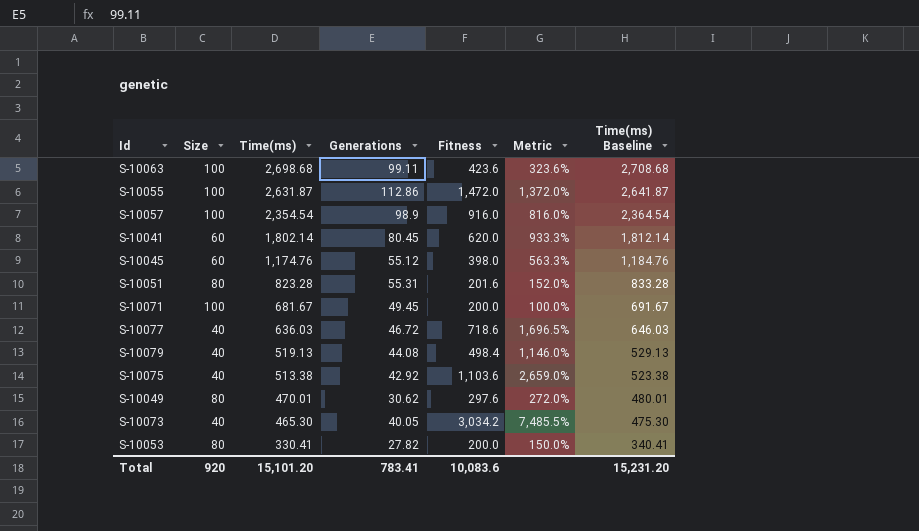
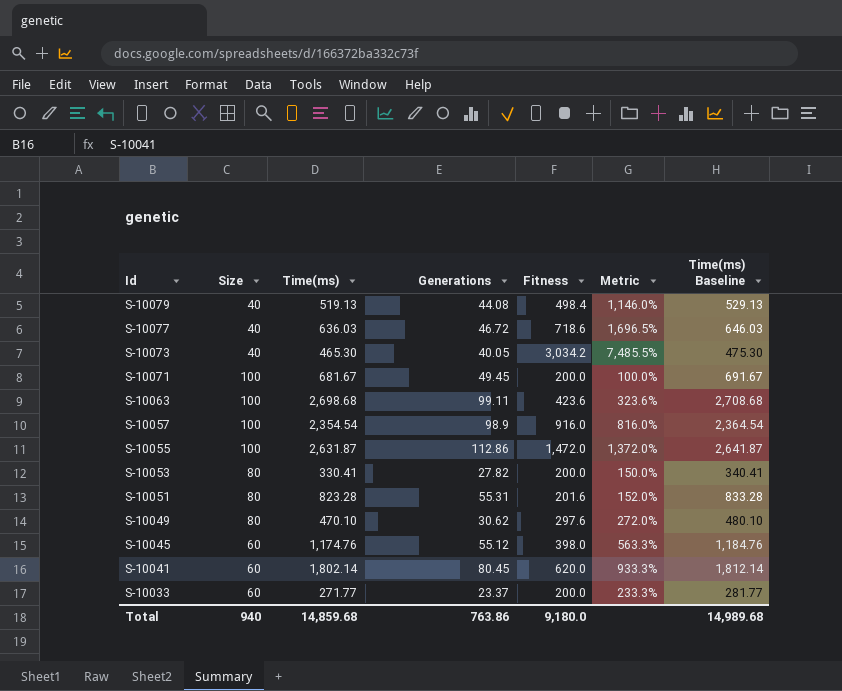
row order: Time(ms) descending -> Id descending
row S-10075: 40 | 513.38 | 42.92 | 1,103.6 | 2,659.0% | 523.38 -> none
S-10049 | Time(ms): 470.01 -> 470.10
S-10049 | Time(ms) Baseline: 480.01 -> 480.10
row S-10033: none -> 60 | 271.77 | 23.37 | 200.0 | 233.3% | 281.77
Total | Size: 920 -> 940
Total | Time(ms): 15,101.20 -> 14,859.68
Total | Generations: 783.41 -> 763.86
Total | Fitness: 10,083.6 -> 9,180.0
Total | Time(ms) Baseline: 15,231.20 -> 14,989.68

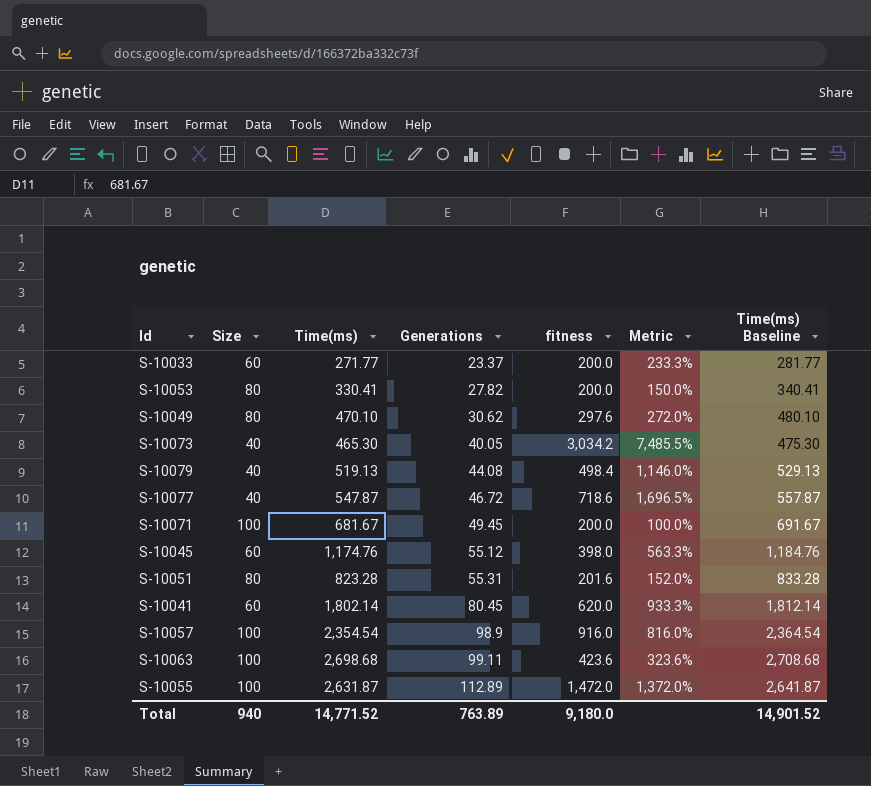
row order: Id descending -> Generations ascending
column name: Fitness -> fitness
S-10077 | Time(ms): 636.03 -> 547.87
S-10077 | Time(ms) Baseline: 646.03 -> 557.87
S-10055 | Generations: 112.86 -> 112.89
Total | Time(ms): 14,859.68 -> 14,771.52
Total | Generations: 763.86 -> 763.89
Total | Time(ms) Baseline: 14,989.68 -> 14,901.52

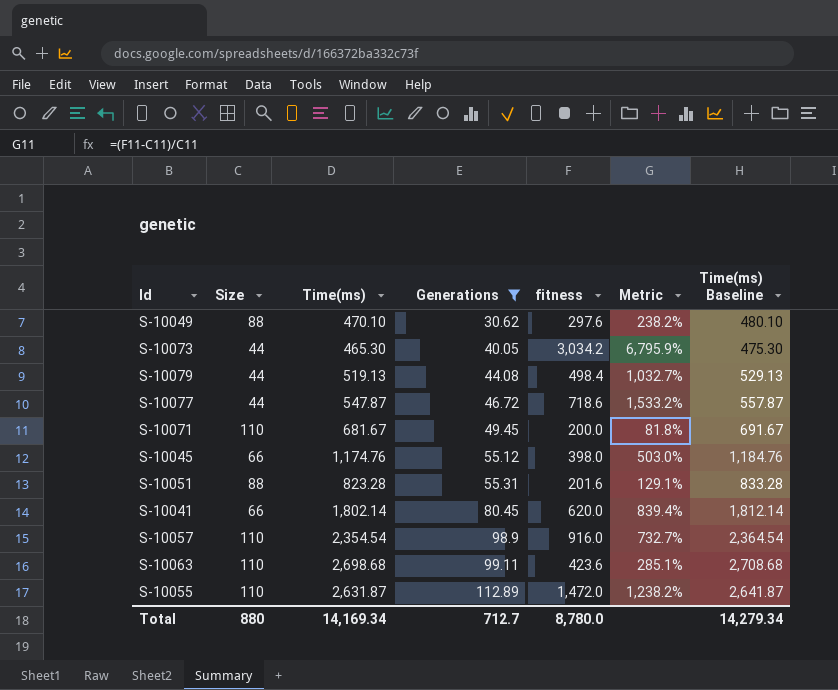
filter: none -> Generations >= 30.62
S-10049 | Size: 80 -> 88
S-10049 | Metric: 272.0% -> 238.2%
S-10073 | Size: 40 -> 44
S-10073 | Metric: 7,485.5% -> 6,795.9%
S-10079 | Size: 40 -> 44
S-10079 | Metric: 1,146.0% -> 1,032.7%
S-10077 | Size: 40 -> 44
S-10077 | Metric: 1,696.5% -> 1,533.2%
S-10071 | Size: 100 -> 110
S-10071 | Metric: 100.0% -> 81.8%
S-10045 | Size: 60 -> 66
S-10045 | Metric: 563.3% -> 503.0%
S-10051 | Size: 80 -> 88
S-10051 | Metric: 152.0% -> 129.1%
S-10041 | Size: 60 -> 66
S-10041 | Metric: 933.3% -> 839.4%
S-10057 | Size: 100 -> 110
S-10057 | Metric: 816.0% -> 732.7%
S-10063 | Size: 100 -> 110
S-10063 | Metric: 323.6% -> 285.1%
S-10055 | Size: 100 -> 110
S-10055 | Metric: 1,372.0% -> 1,238.2%
Total | Size: 940 -> 880
Total | Time(ms): 14,771.52 -> 14,169.34
Total | Generations: 763.89 -> 712.7
Total | fitness: 9,180.0 -> 8,780.0
Total | Time(ms) Baseline: 14,901.52 -> 14,279.34

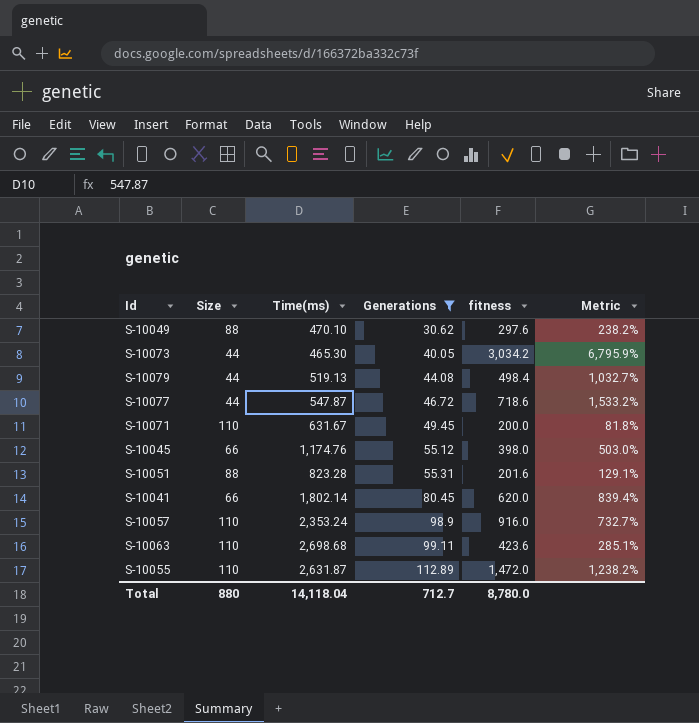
column Time(ms) Baseline | formula: [Time(ms)] + 10 -> none
S-10071 | Time(ms): 681.67 -> 631.67
S-10057 | Time(ms): 2,354.54 -> 2,353.24
Total | Time(ms): 14,169.34 -> 14,118.04

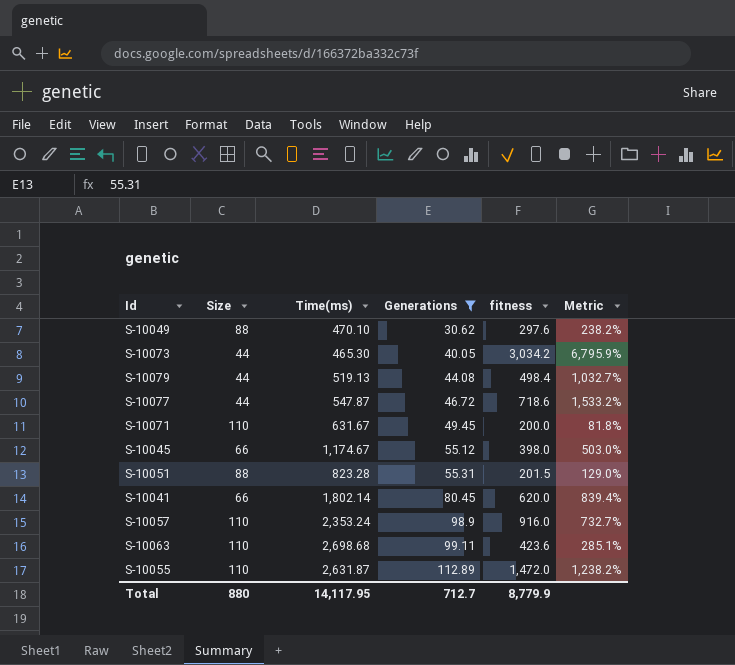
S-10045 | Time(ms): 1,174.76 -> 1,174.67
S-10051 | fitness: 201.6 -> 201.5
S-10051 | Metric: 129.1% -> 129.0%
Total | Time(ms): 14,118.04 -> 14,117.95
Total | fitness: 8,780.0 -> 8,779.9

